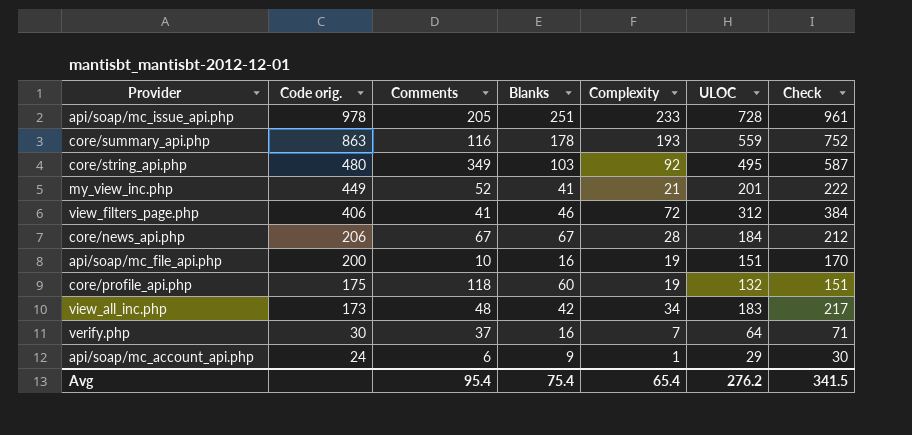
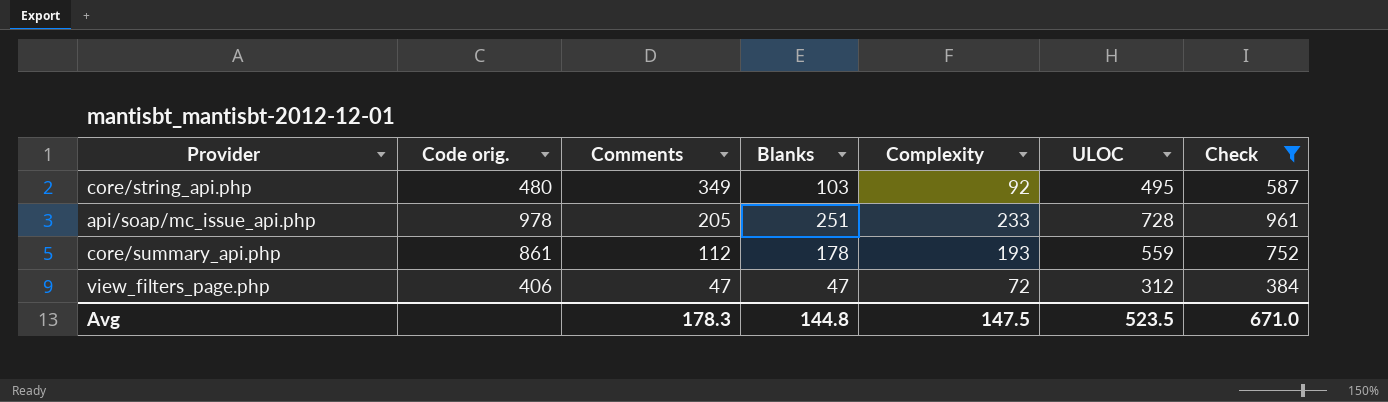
filter: none -> Check >= 384
row order: Code orig. descending -> Comments descending
core/summary_api.php | Code orig.: 863 -> 861
core/summary_api.php | Comments: 116 -> 112
view_filters_page.php | Comments: 41 -> 47
view_filters_page.php | Blanks: 46 -> 47
Avg | Comments: 95.4 -> 178.3
Avg | Blanks: 75.4 -> 144.8
Avg | Complexity: 65.4 -> 147.5
Avg | ULOC: 276.2 -> 523.5
Avg | Check: 341.5 -> 671.0

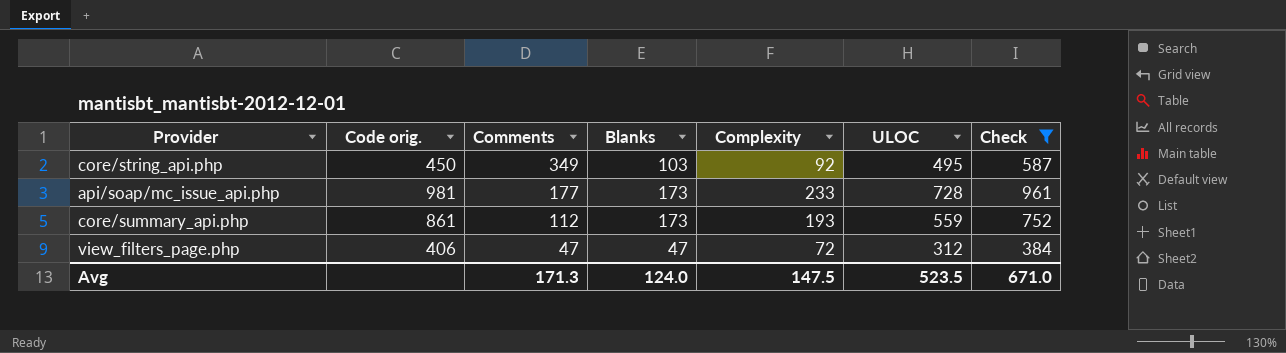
core/string_api.php | Code orig.: 480 -> 450
api/soap/mc_issue_api.php | Code orig.: 978 -> 981
api/soap/mc_issue_api.php | Comments: 205 -> 177
api/soap/mc_issue_api.php | Blanks: 251 -> 173
core/summary_api.php | Blanks: 178 -> 173
Avg | Comments: 178.3 -> 171.3
Avg | Blanks: 144.8 -> 124.0

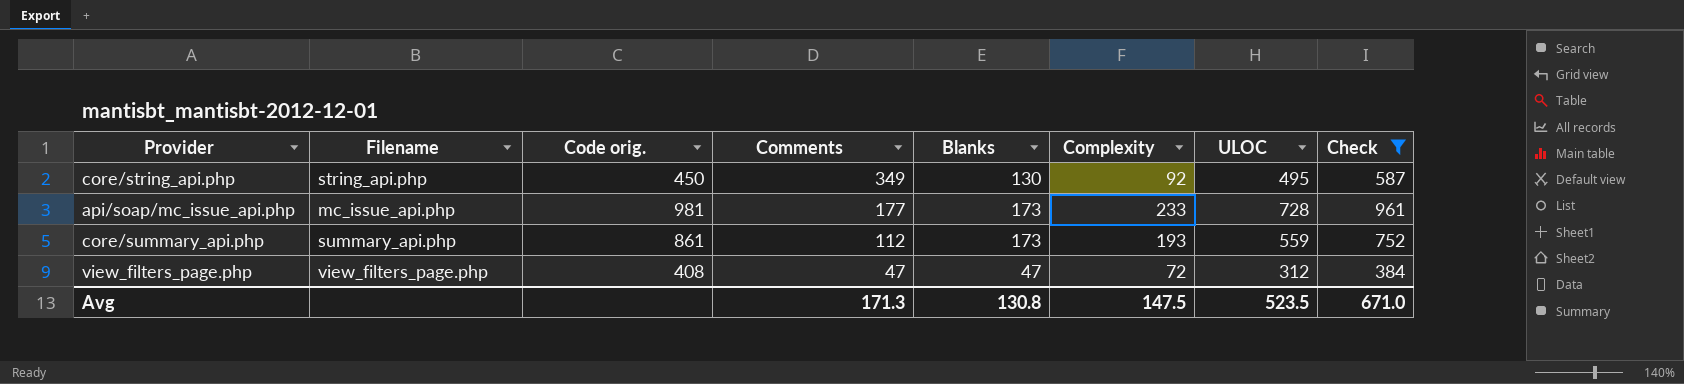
column Filename | position: none -> 2
core/string_api.php | Blanks: 103 -> 130
view_filters_page.php | Code orig.: 406 -> 408
Avg | Blanks: 124.0 -> 130.8

